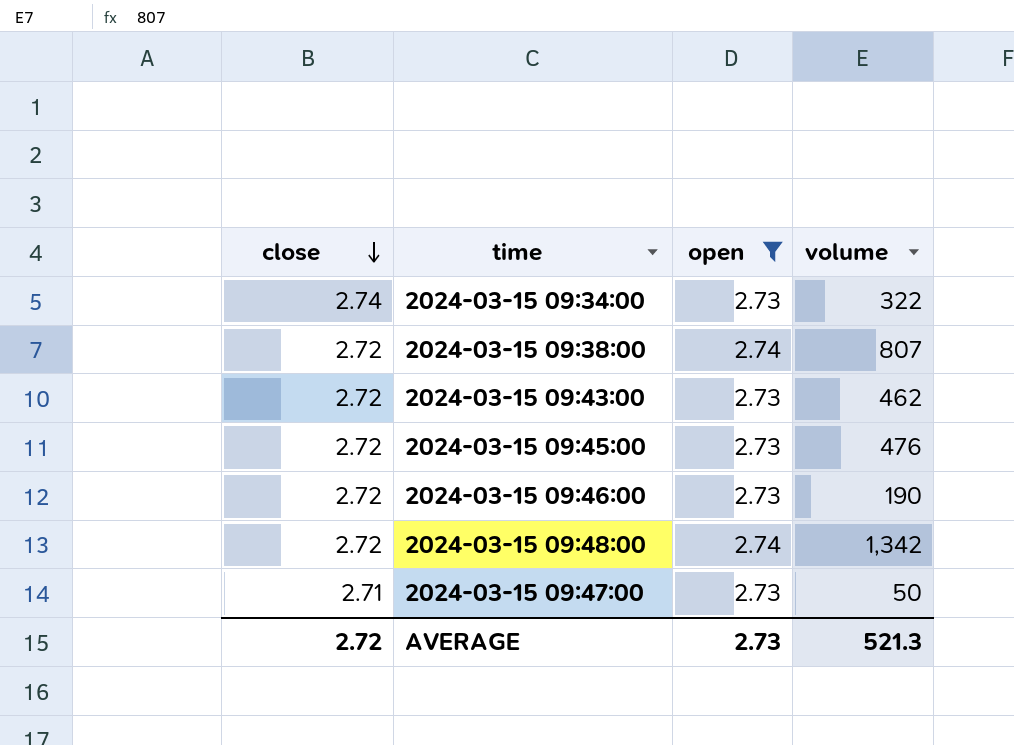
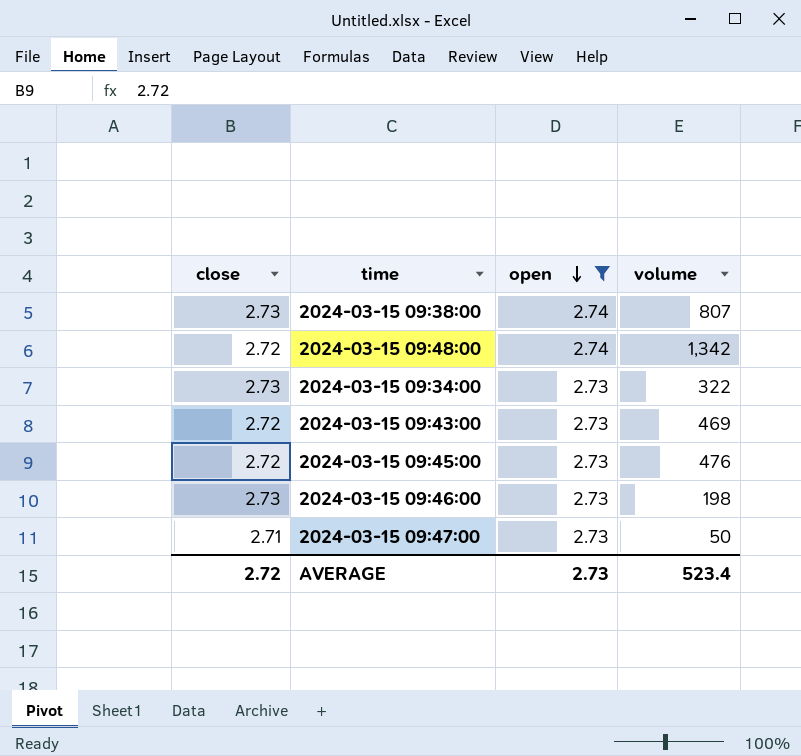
row order: close descending -> open descending
2024-03-15 09:38:00 | close: 2.72 -> 2.73
2024-03-15 09:34:00 | close: 2.74 -> 2.73
2024-03-15 09:43:00 | volume: 462 -> 469
2024-03-15 09:46:00 | close: 2.72 -> 2.73
2024-03-15 09:46:00 | volume: 190 -> 198
AVERAGE | volume: 521.3 -> 523.4

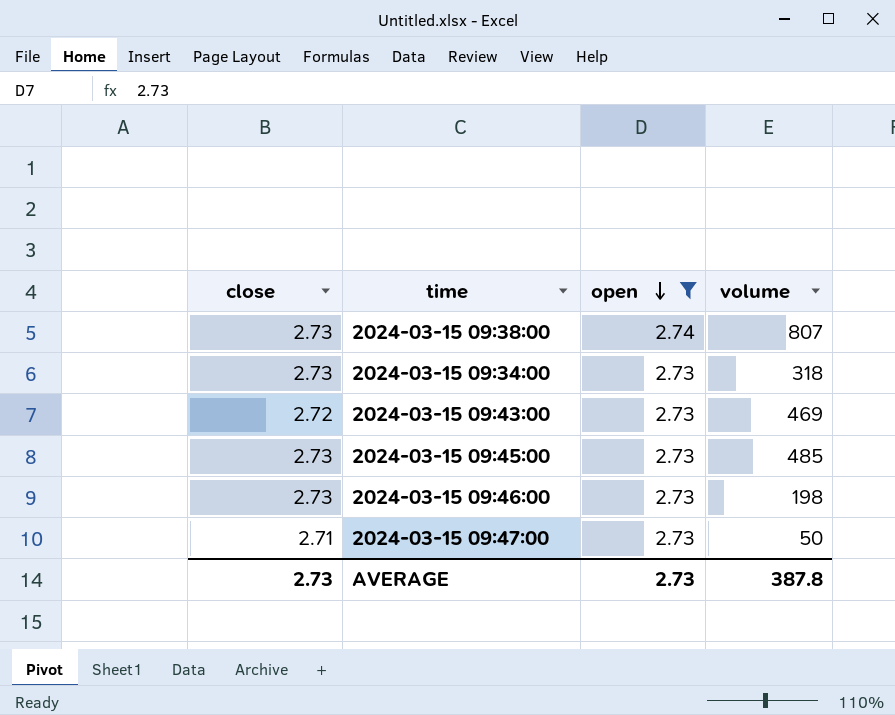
row 2024-03-15 09:48:00: 2.72 | 2.74 | 1,342 -> none
2024-03-15 09:34:00 | volume: 322 -> 318
2024-03-15 09:45:00 | close: 2.72 -> 2.73
2024-03-15 09:45:00 | volume: 476 -> 485
AVERAGE | close: 2.72 -> 2.73
AVERAGE | volume: 523.4 -> 387.8

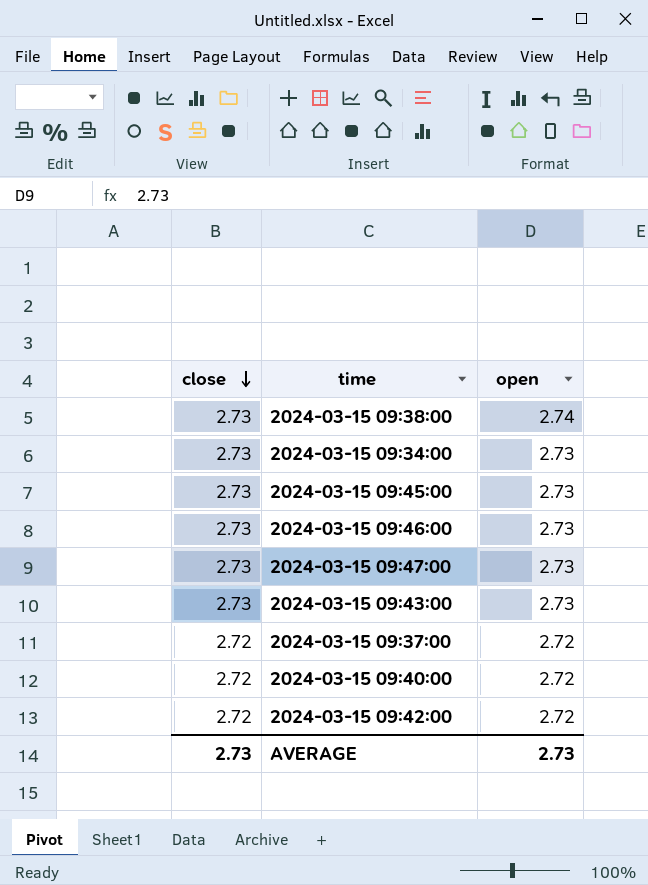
filter: open != 2.72 -> none
row order: open descending -> close descending
column volume | position: 4 -> none
2024-03-15 09:47:00 | close: 2.71 -> 2.73
2024-03-15 09:43:00 | close: 2.72 -> 2.73

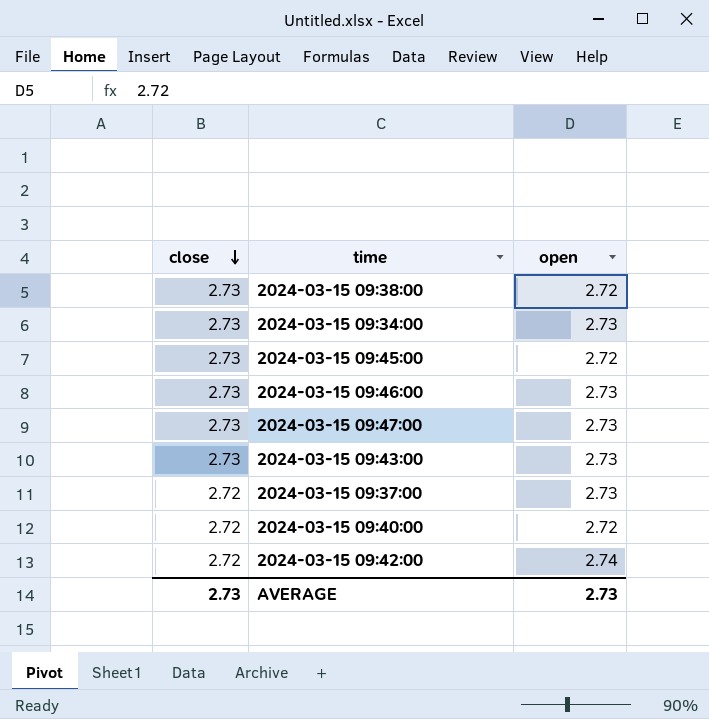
2024-03-15 09:38:00 | open: 2.74 -> 2.72
2024-03-15 09:45:00 | open: 2.73 -> 2.72
2024-03-15 09:37:00 | open: 2.72 -> 2.73
2024-03-15 09:42:00 | open: 2.72 -> 2.74

